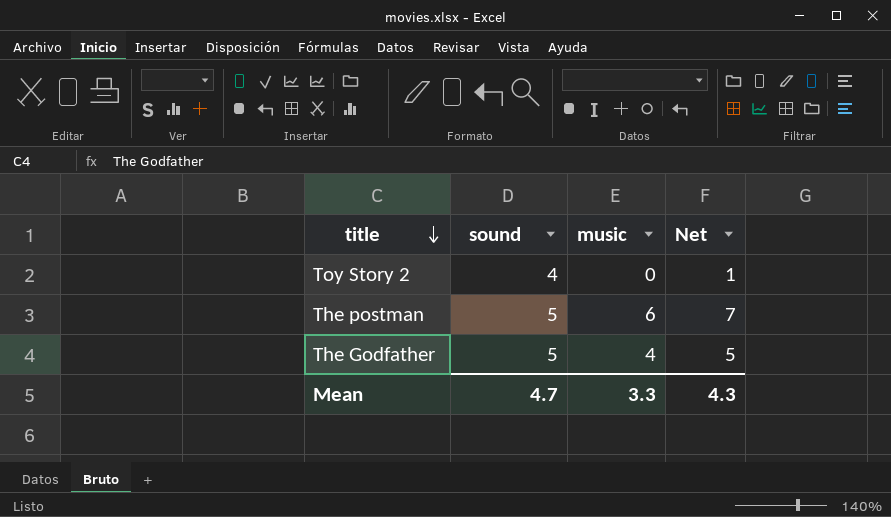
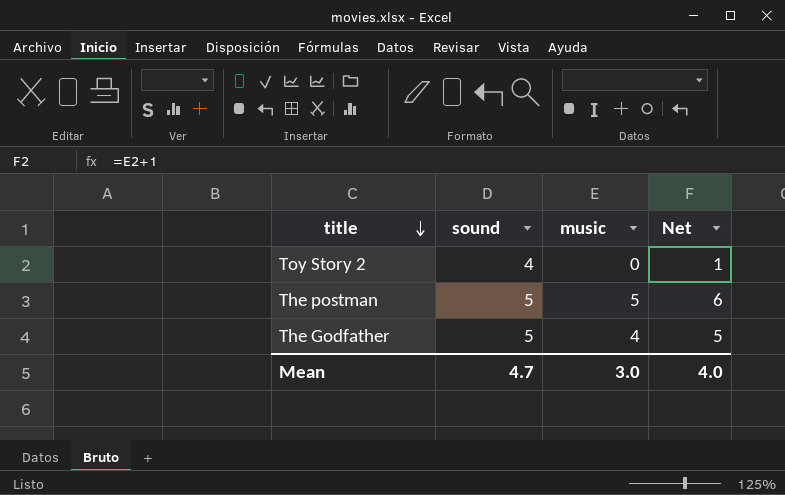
The postman | music: 6 -> 5
The postman | Net: 7 -> 6
Mean | music: 3.3 -> 3.0
Mean | Net: 4.3 -> 4.0

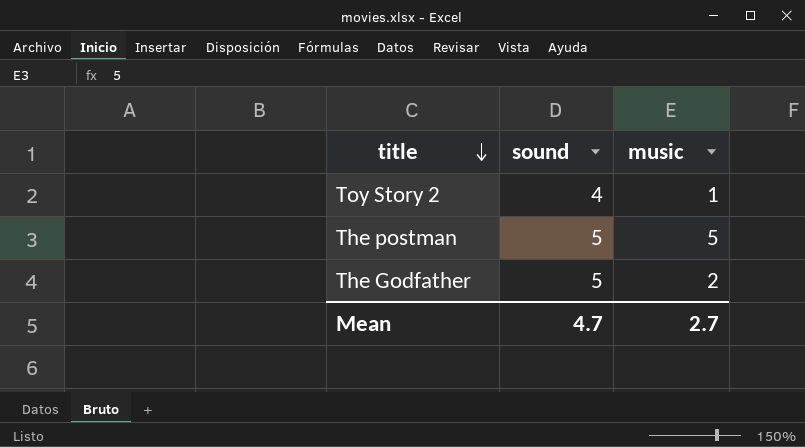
column Net | formula: [music] + 1 -> none
Toy Story 2 | music: 0 -> 1
The Godfather | music: 4 -> 2
Mean | music: 3.0 -> 2.7

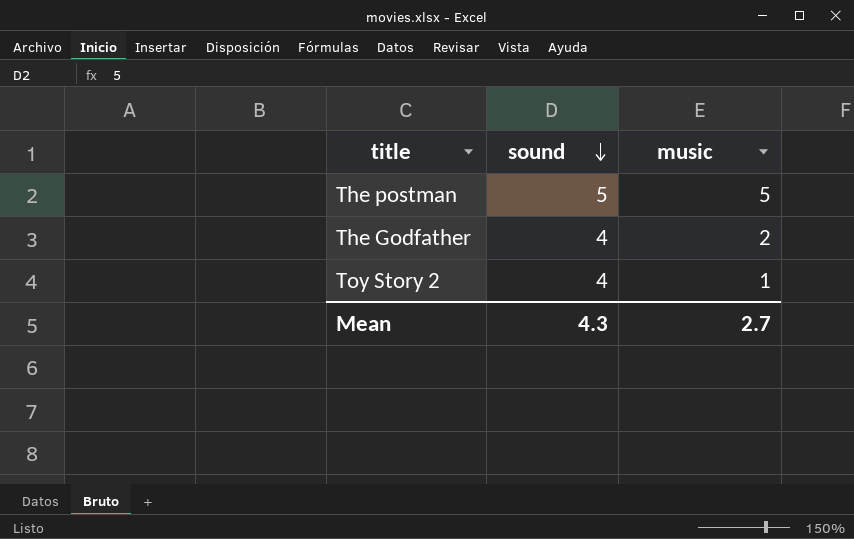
row order: title descending -> sound descending
The Godfather | sound: 5 -> 4
Mean | sound: 4.7 -> 4.3

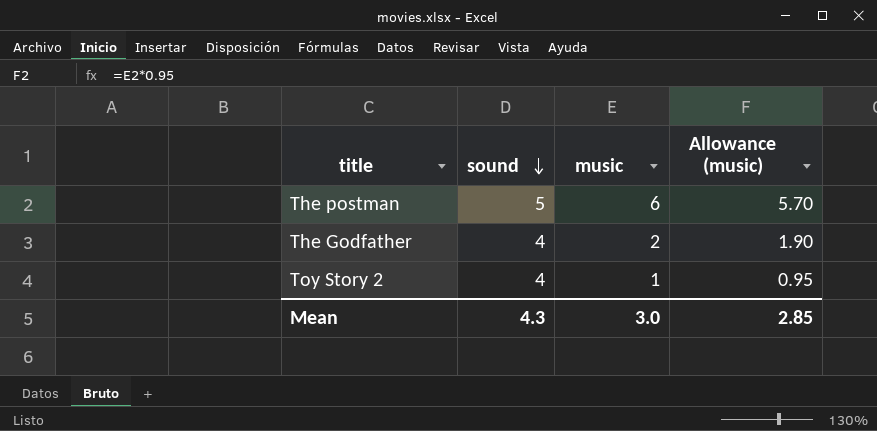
column Allowance (music) | formula: none -> [music] * 0.95
The postman | music: 5 -> 6
Mean | music: 2.7 -> 3.0

